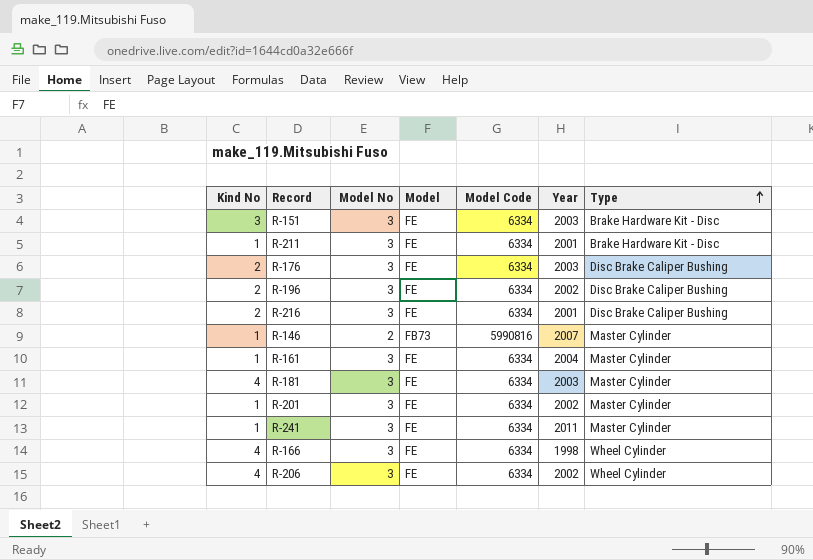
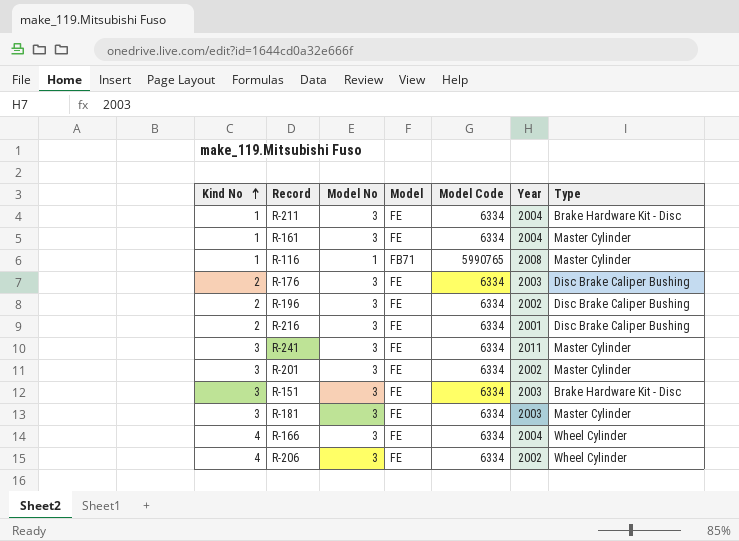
row order: Type ascending -> Kind No ascending
row R-146: 1 | 2 | FB73 | 5990816 | 2007 | Master Cylinder -> none
R-211 | Year: 2001 -> 2004
row R-116: none -> 1 | 1 | FB71 | 5990765 | 2008 | Master Cylinder
R-241 | Kind No: 1 -> 3
R-201 | Kind No: 1 -> 3
R-181 | Kind No: 4 -> 3
R-166 | Year: 1998 -> 2004

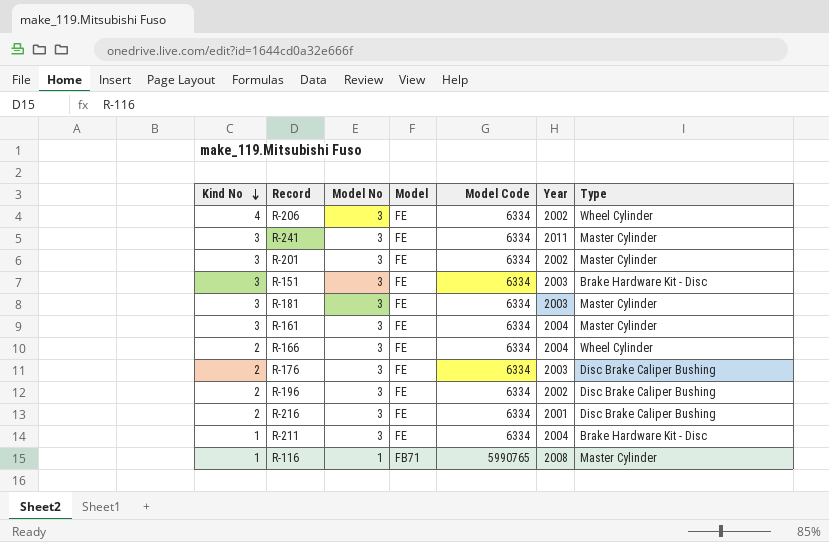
row order: Kind No ascending -> Kind No descending
R-161 | Kind No: 1 -> 3
R-166 | Kind No: 4 -> 2

